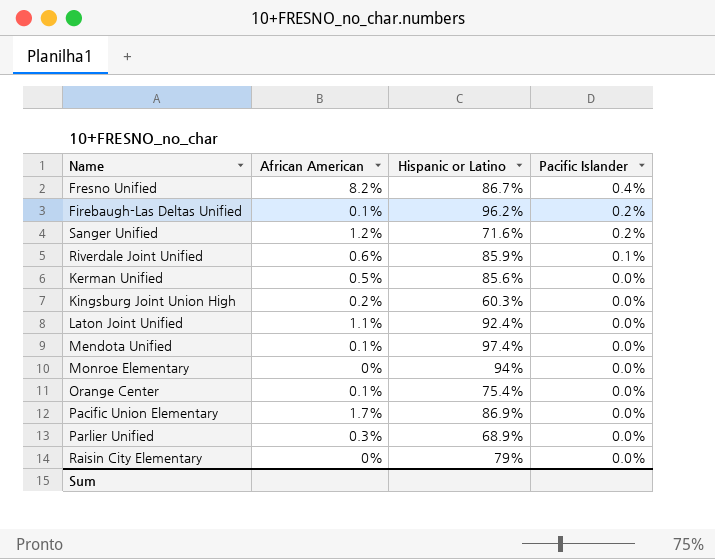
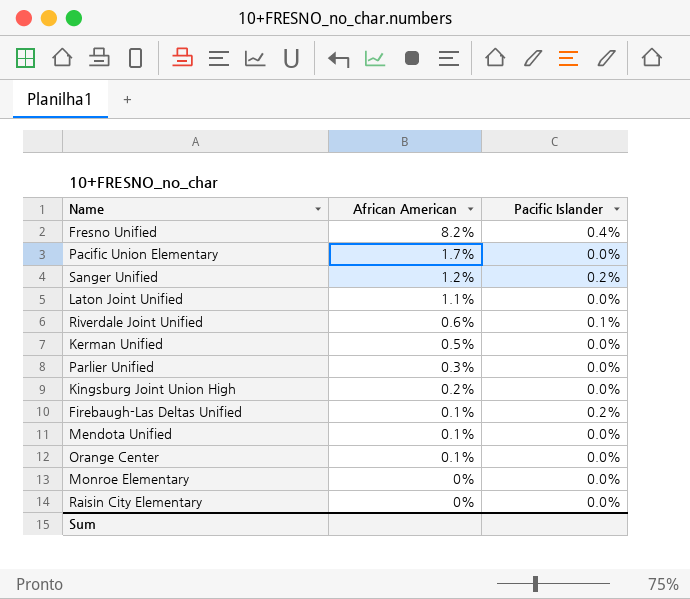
row order: Pacific Islander descending -> African American descending
column Hispanic or Latino | position: 3 -> none

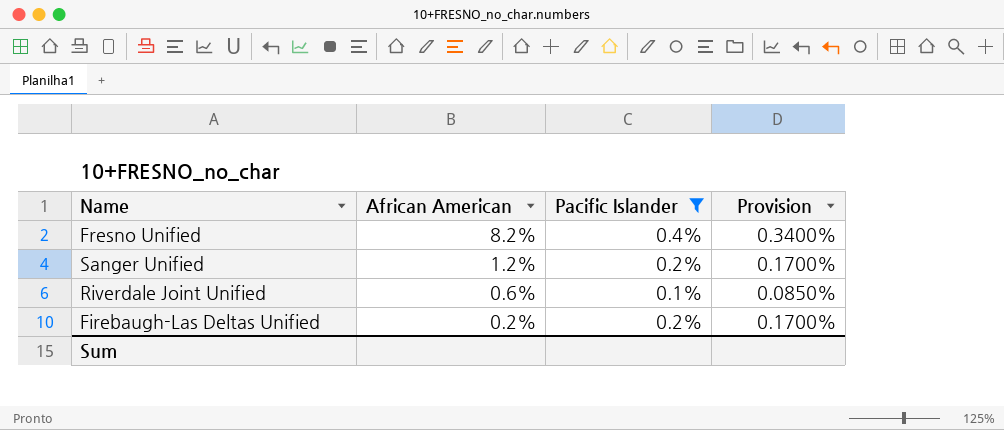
filter: none -> Pacific Islander != 0.0%
column Provision | formula: none -> [Pacific Islander] * 0.85
Firebaugh-Las Deltas Unified | African American: 0.1% -> 0.2%

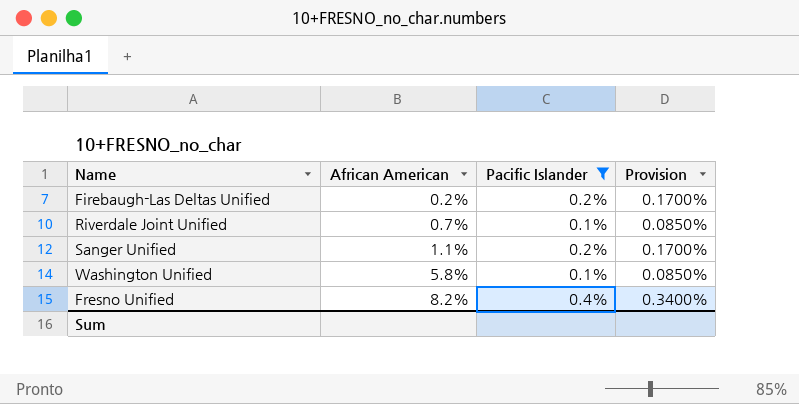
row order: African American descending -> African American ascending
Riverdale Joint Unified | African American: 0.6% -> 0.7%
Sanger Unified | African American: 1.2% -> 1.1%
row Washington Unified: none -> 5.8% | 0.1% | 0.0850%

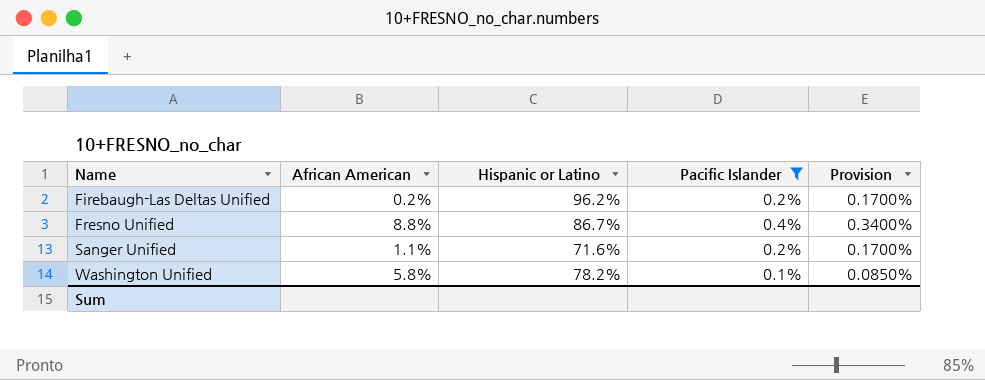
row order: African American ascending -> Name ascending
column Hispanic or Latino | position: none -> 3
row Riverdale Joint Unified: 0.7% | 0.1% | 0.0850% -> none
Fresno Unified | African American: 8.2% -> 8.8%

